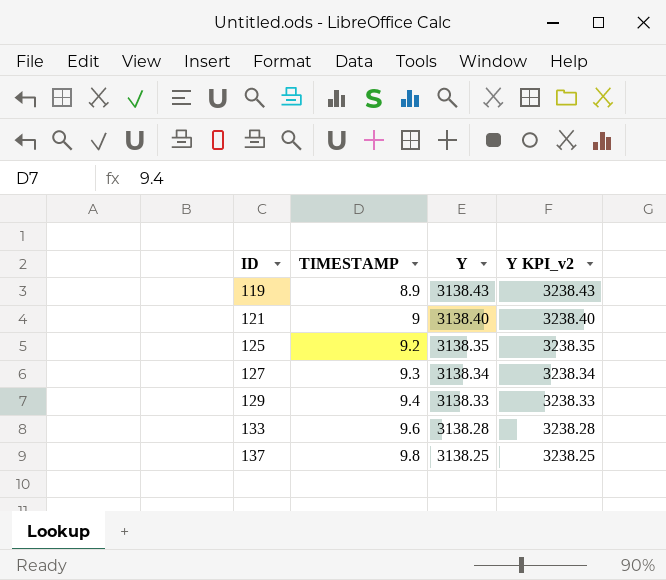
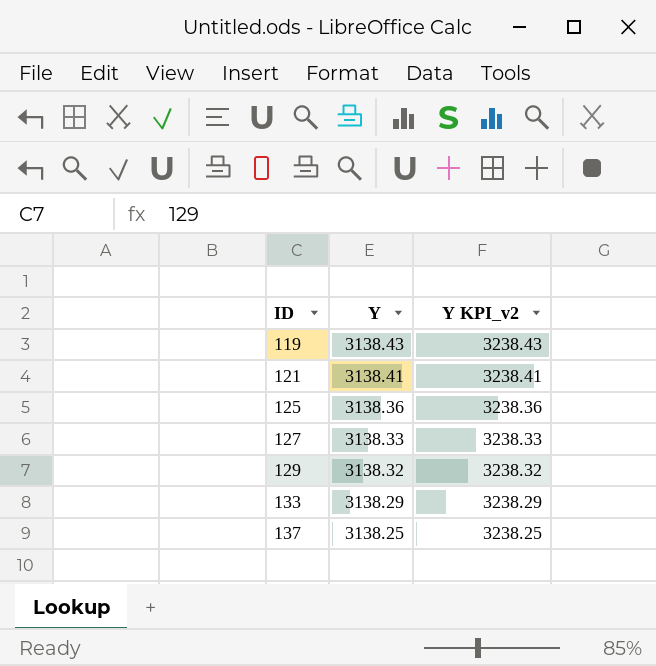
column TIMESTAMP | position: 2 -> none
121 | Y: 3138.40 -> 3138.41
121 | Y KPI_v2: 3238.40 -> 3238.41
125 | Y: 3138.35 -> 3138.36
125 | Y KPI_v2: 3238.35 -> 3238.36
127 | Y: 3138.34 -> 3138.33
127 | Y KPI_v2: 3238.34 -> 3238.33
129 | Y: 3138.33 -> 3138.32
129 | Y KPI_v2: 3238.33 -> 3238.32
133 | Y: 3138.28 -> 3138.29
133 | Y KPI_v2: 3238.28 -> 3238.29

